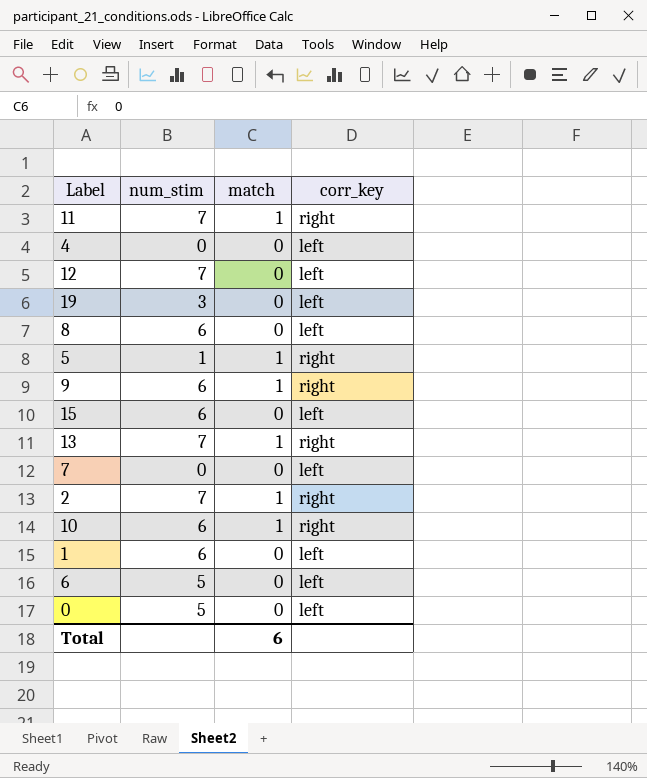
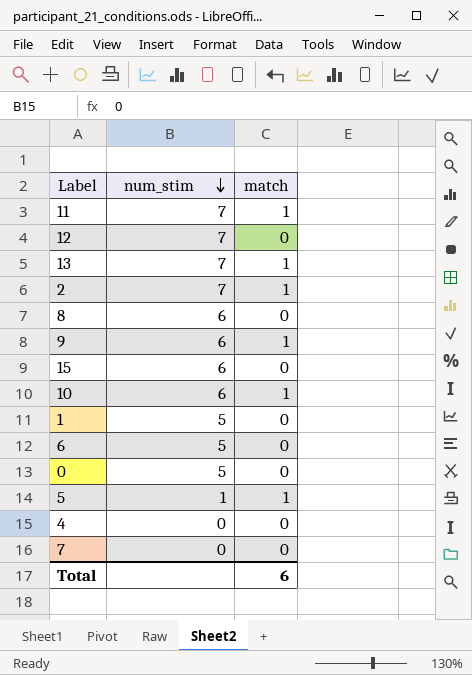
row order: none -> num_stim descending
column corr_key | position: 4 -> none
row 19: 3 | 0 | left -> none
1 | num_stim: 6 -> 5

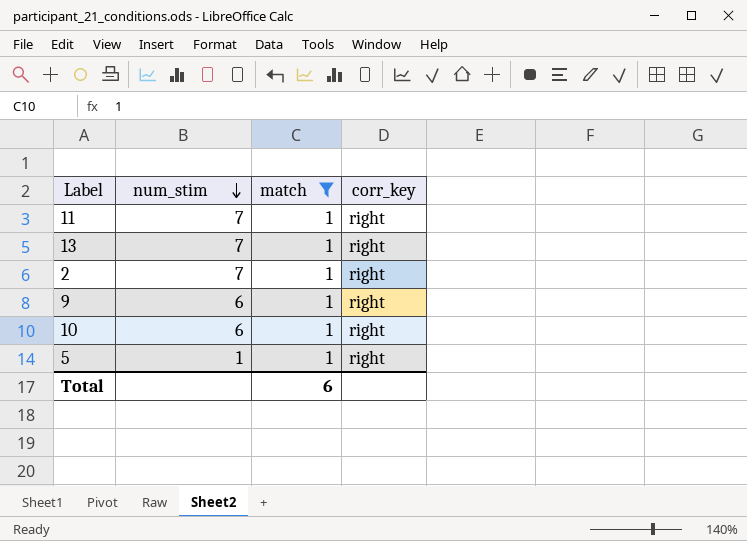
filter: none -> match = 1
column corr_key | position: none -> 4

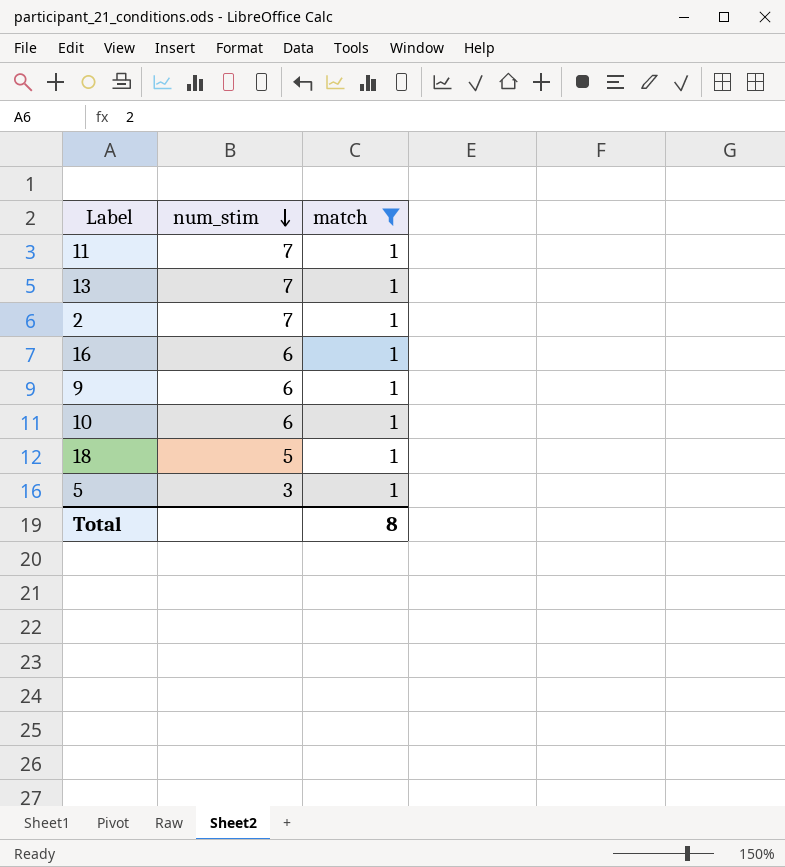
column corr_key | position: 4 -> none
row 16: none -> 6 | 1
row 18: none -> 5 | 1
5 | num_stim: 1 -> 3
Total | match: 6 -> 8

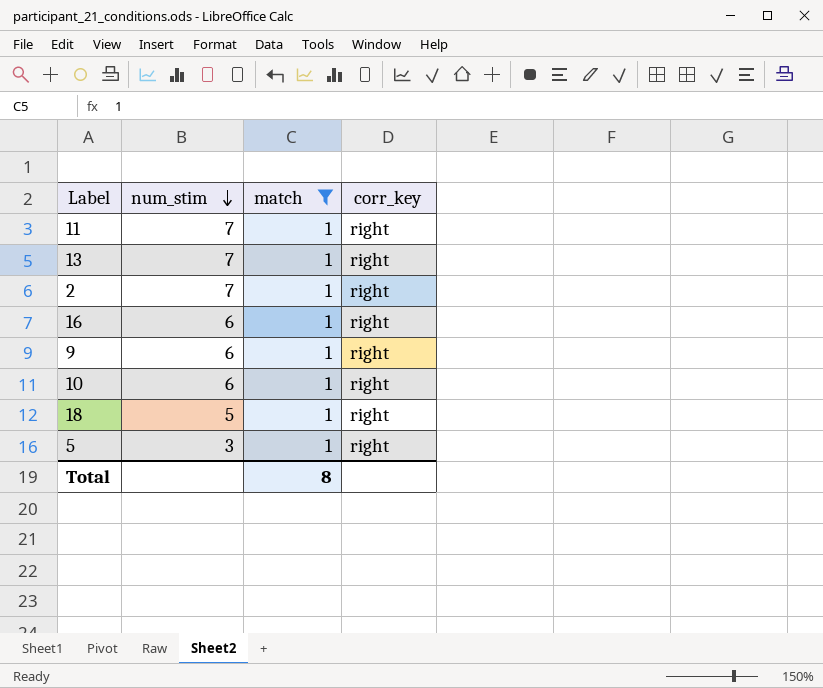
column corr_key | position: none -> 4

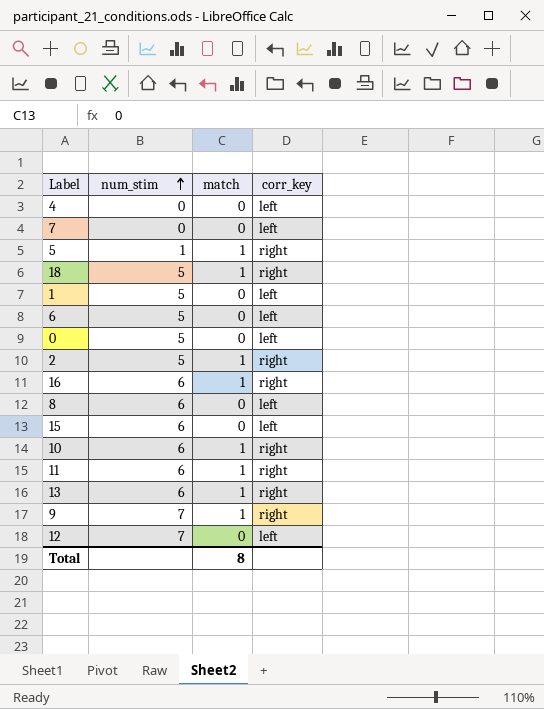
filter: match = 1 -> none
row order: num_stim descending -> num_stim ascending
5 | num_stim: 3 -> 1
2 | num_stim: 7 -> 5
11 | num_stim: 7 -> 6
13 | num_stim: 7 -> 6
9 | num_stim: 6 -> 7

